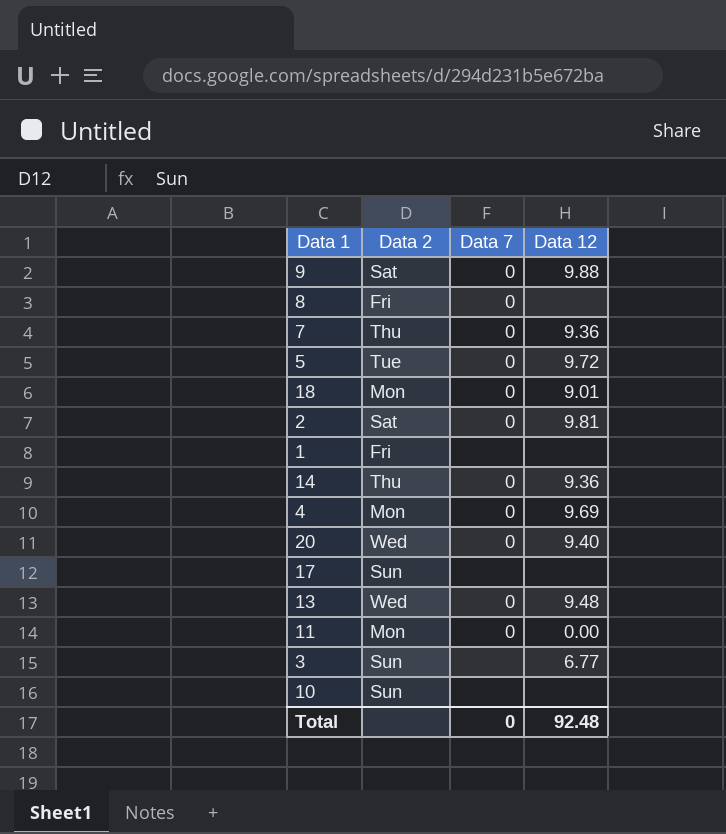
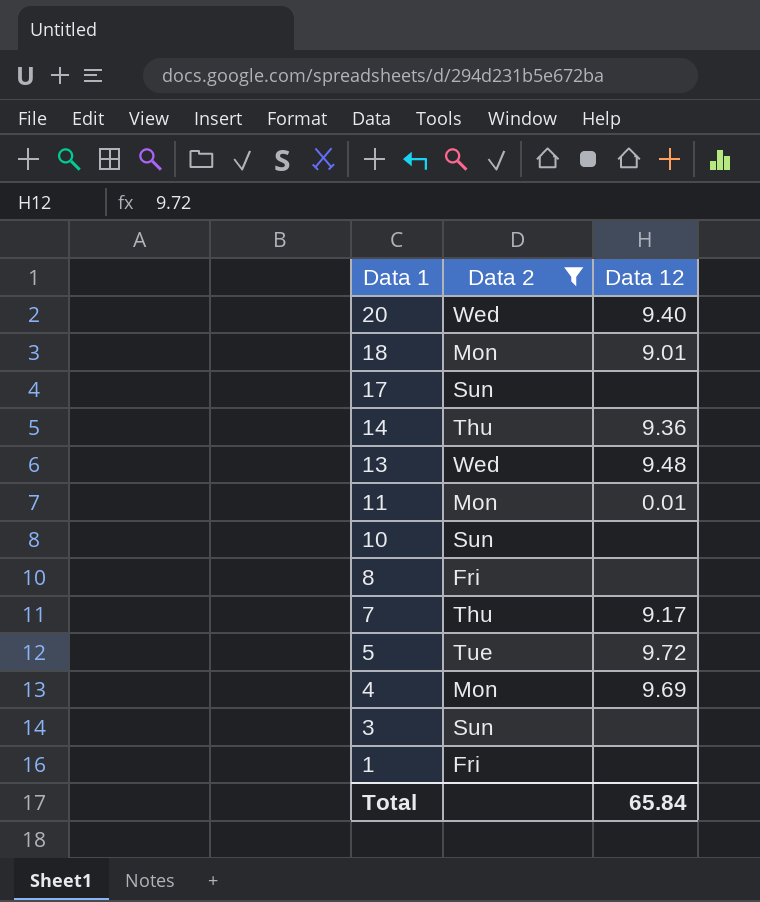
filter: none -> Data 2 != Sat
row order: none -> Data 1 descending
column Data 7 | position: 3 -> none
11 | Data 12: 0.00 -> 0.01
7 | Data 12: 9.36 -> 9.17
3 | Data 12: 6.77 -> none
Total | Data 12: 92.48 -> 65.84

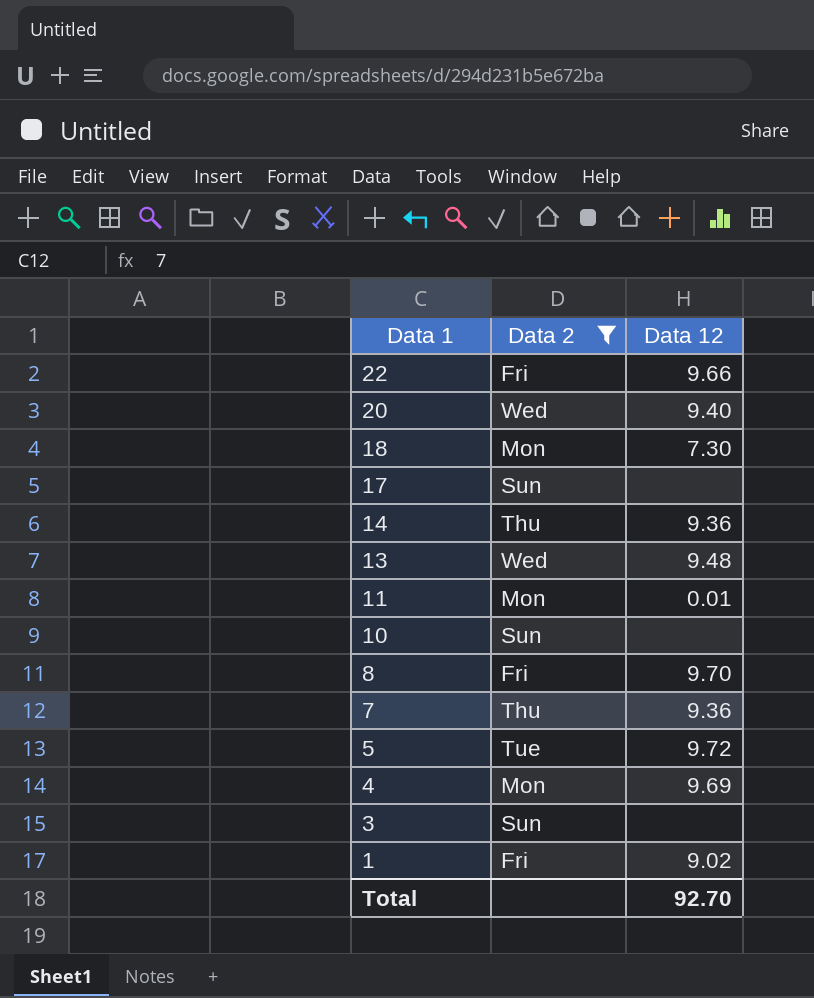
row 22: none -> Fri | 9.66
18 | Data 12: 9.01 -> 7.30
8 | Data 12: none -> 9.70
7 | Data 12: 9.17 -> 9.36
1 | Data 12: none -> 9.02
Total | Data 12: 65.84 -> 92.70

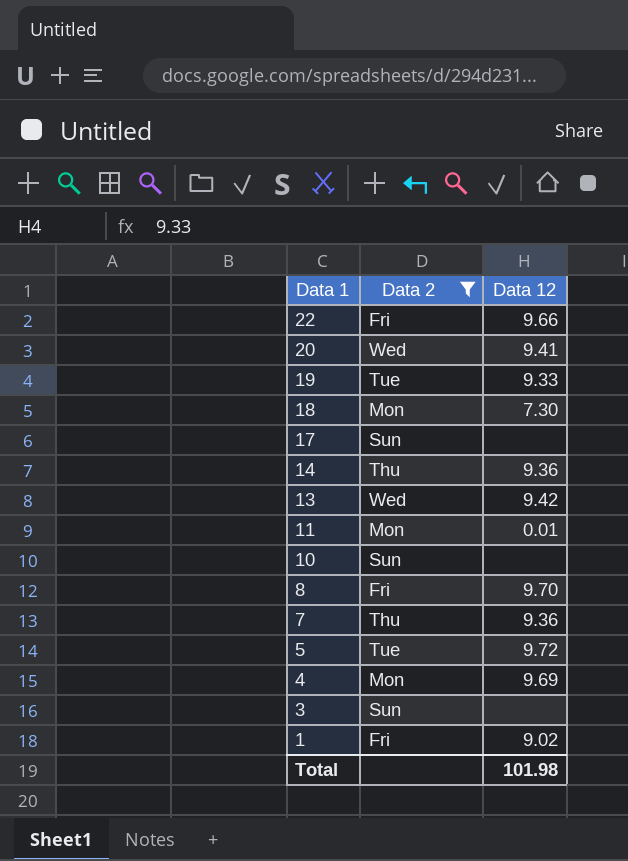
20 | Data 12: 9.40 -> 9.41
row 19: none -> Tue | 9.33
13 | Data 12: 9.48 -> 9.42
Total | Data 12: 92.70 -> 101.98

